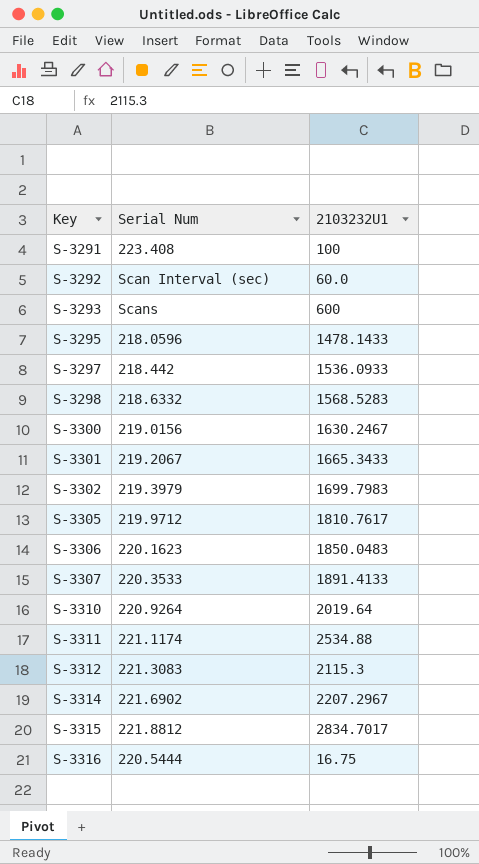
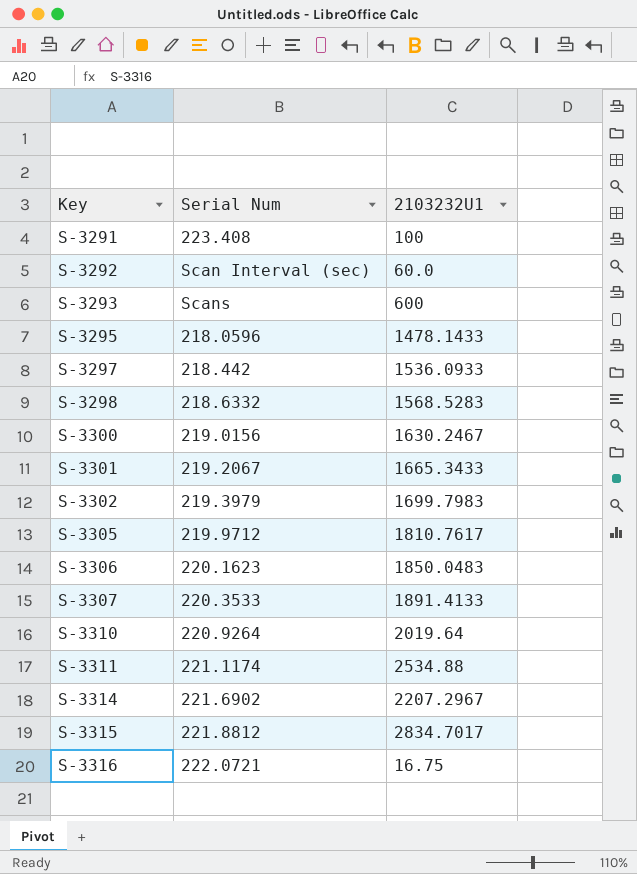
row S-3312: 221.3083 | 2115.3 -> none
S-3316 | Serial Num: 220.5444 -> 222.0721

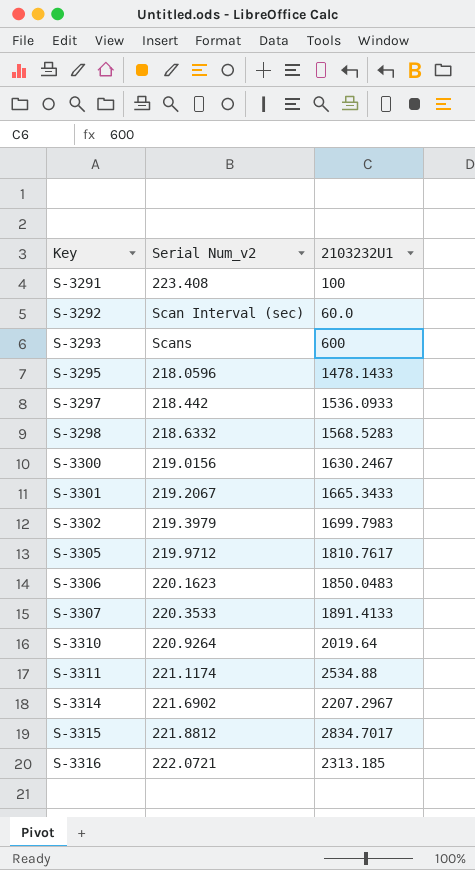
column name: Serial Num -> Serial Num_v2
S-3316 | 2103232U1: 16.75 -> 2313.185

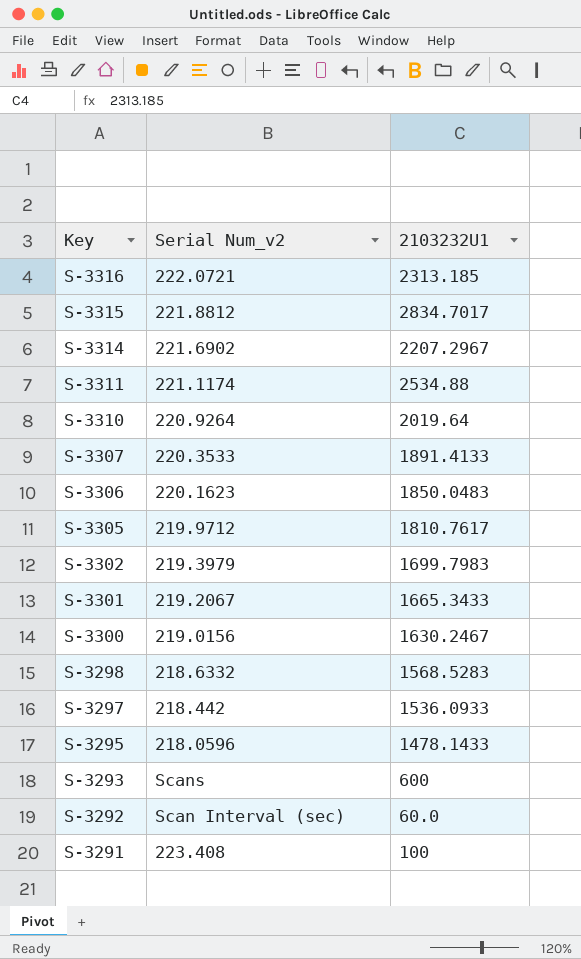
row order: Key ascending -> Key descending

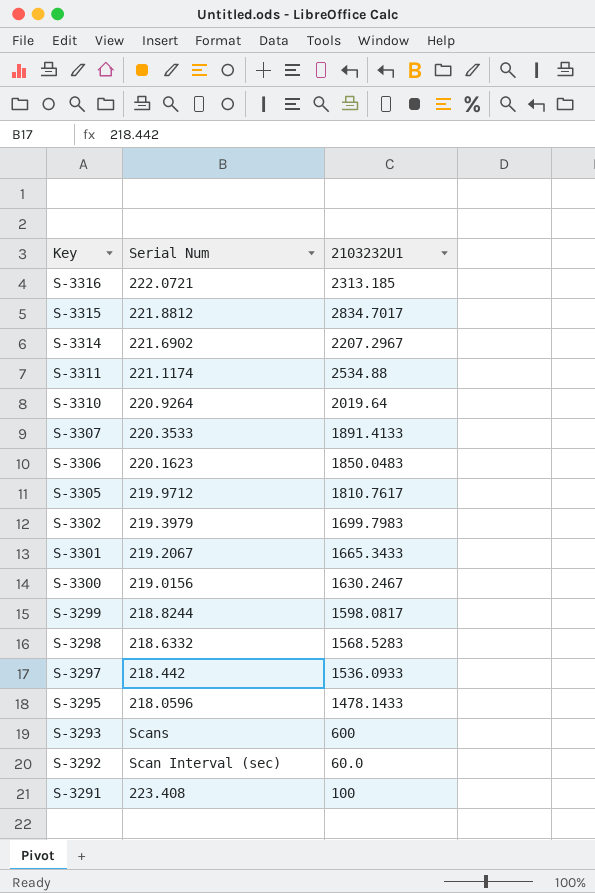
column name: Serial Num_v2 -> Serial Num
row S-3299: none -> 218.8244 | 1598.0817

